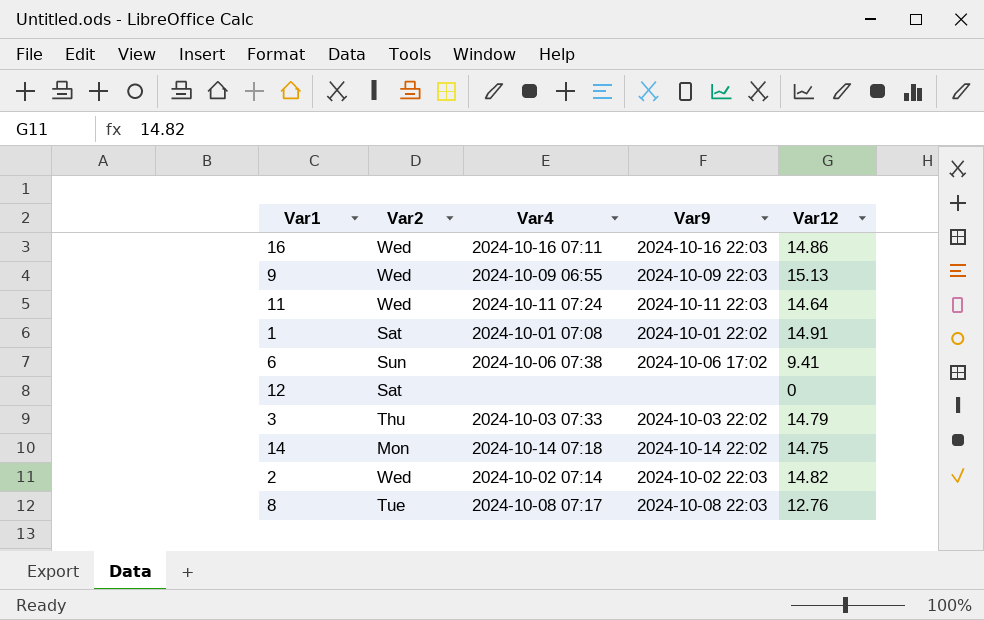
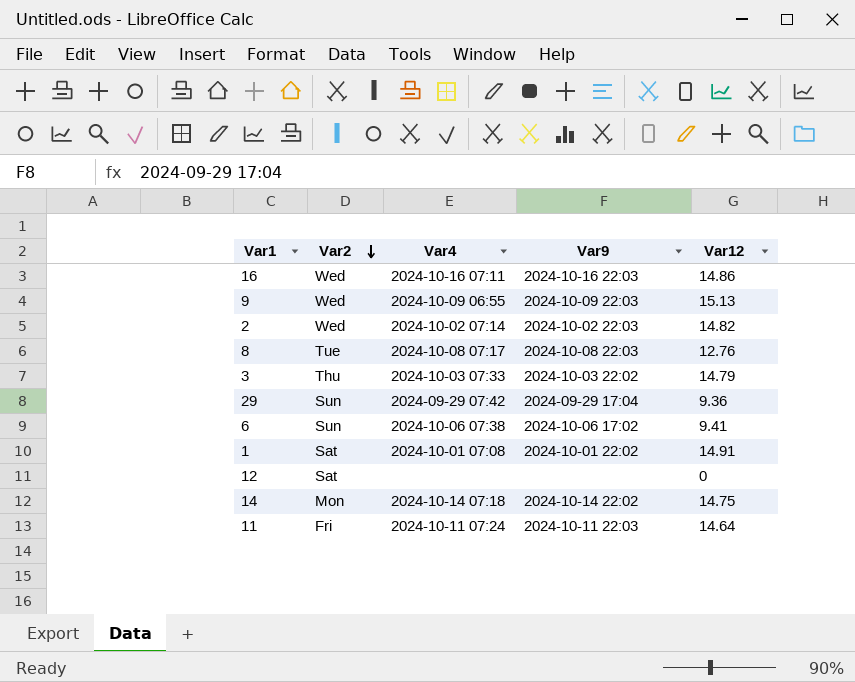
row order: none -> Var2 descending
row 29: none -> Sun | 2024-09-29 07:42 | 2024-09-29 17:04 | 9.36
11 | Var2: Wed -> Fri

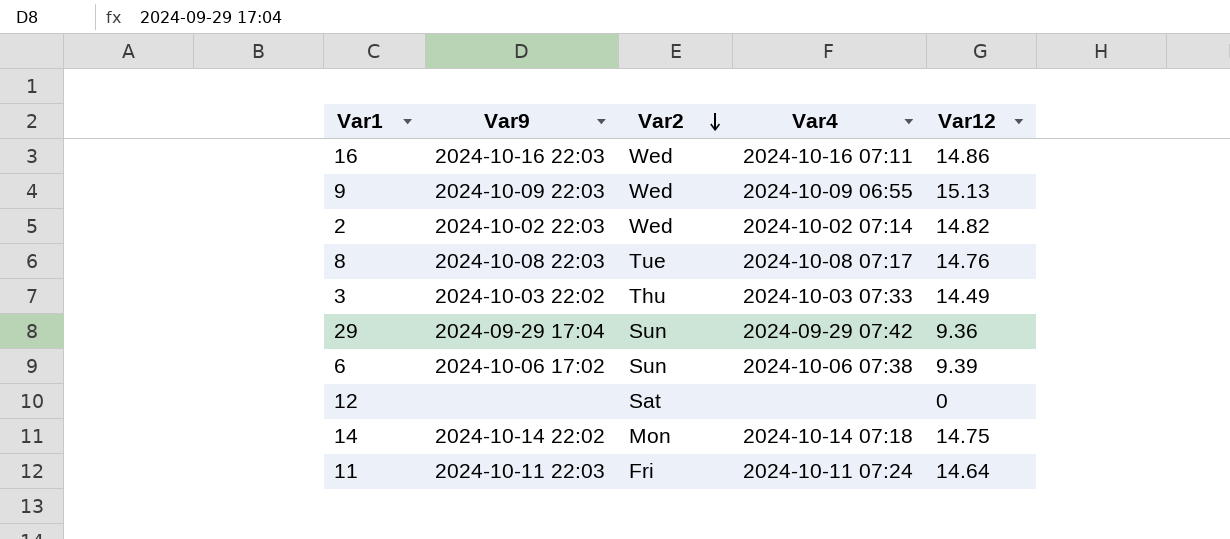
column Var9 | position: 4 -> 2
row 1: Sat | 2024-10-01 07:08 | 2024-10-01 22:02 | 14.91 -> none
8 | Var12: 12.76 -> 14.76
3 | Var12: 14.79 -> 14.49
6 | Var12: 9.41 -> 9.39

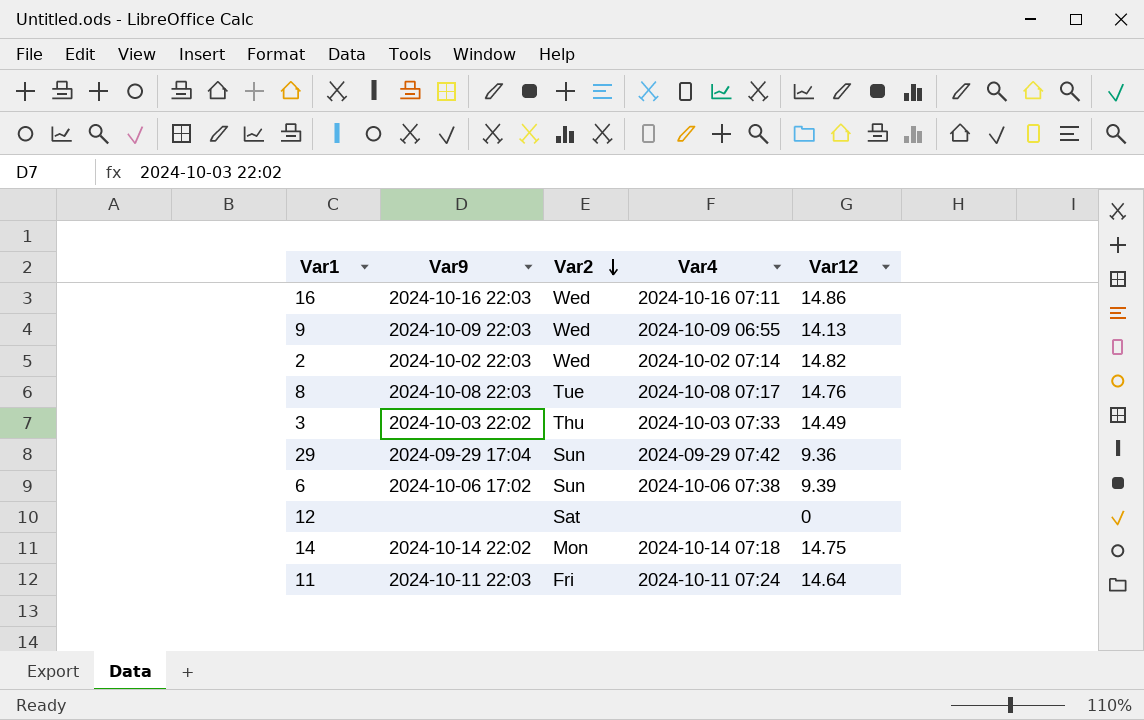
9 | Var12: 15.13 -> 14.13

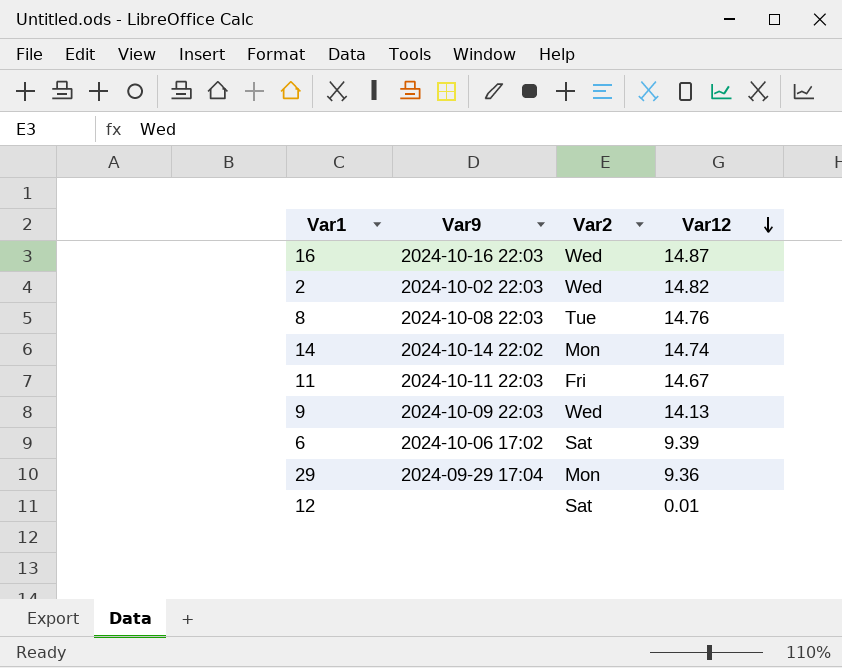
row order: Var2 descending -> Var12 descending
column Var4 | position: 4 -> none
row 3: 2024-10-03 22:02 | Thu | 2024-10-03 07:33 | 14.49 -> none
16 | Var12: 14.86 -> 14.87
14 | Var12: 14.75 -> 14.74
11 | Var12: 14.64 -> 14.67
6 | Var2: Sun -> Sat
29 | Var2: Sun -> Mon
12 | Var12: 0 -> 0.01

